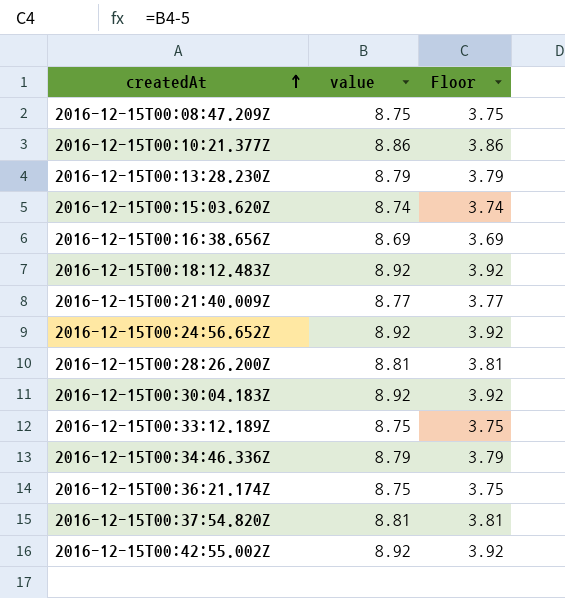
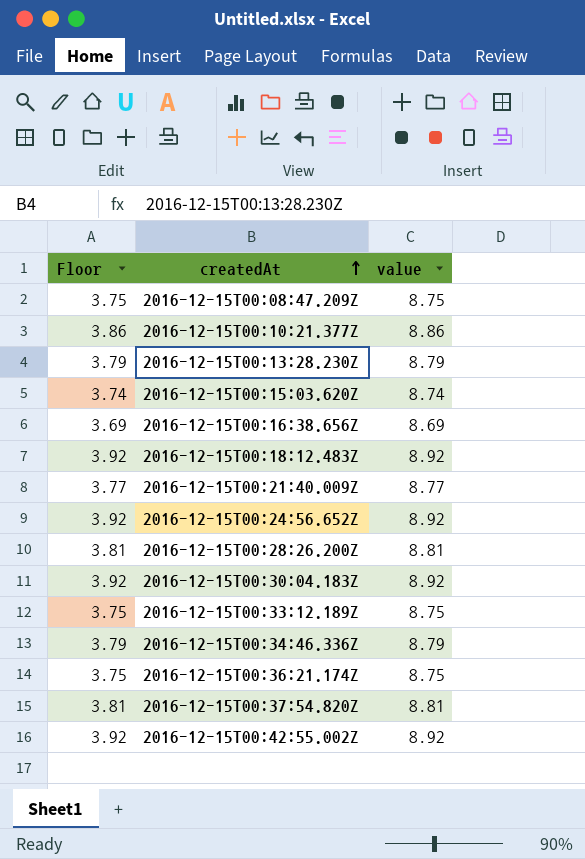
column Floor | position: 3 -> 1

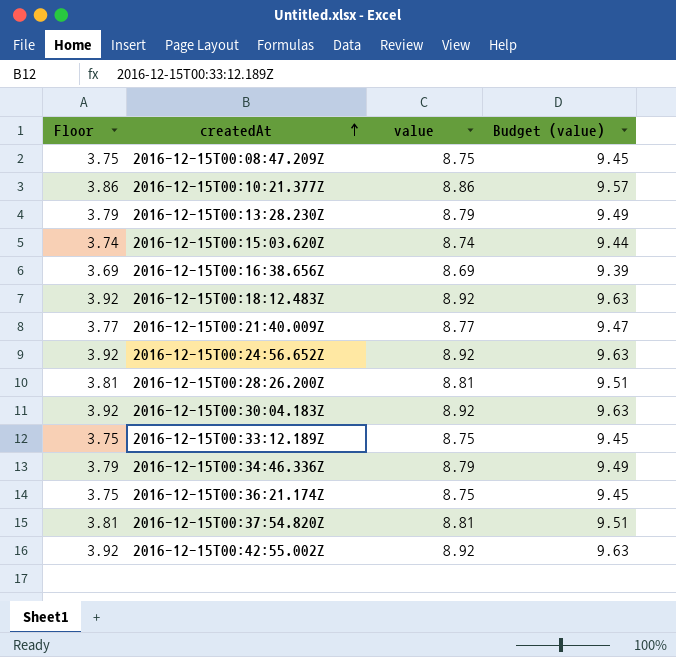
column Budget (value) | formula: none -> [value] * 1.08

